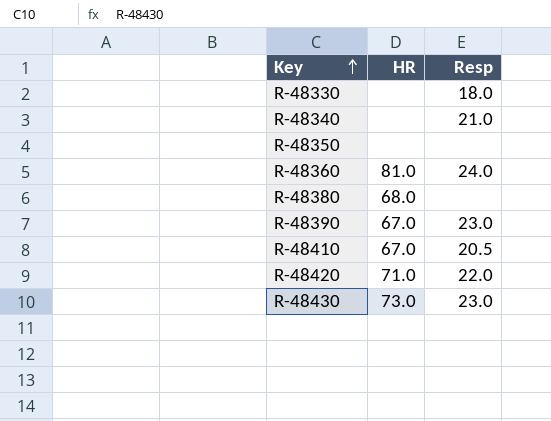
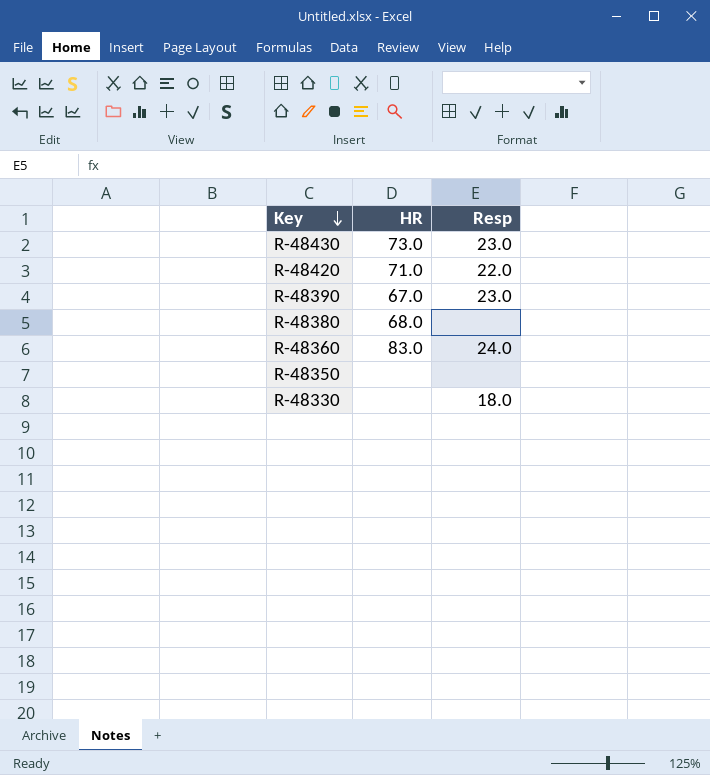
row order: Key ascending -> Key descending
row R-48340: none | 21.0 -> none
row R-48410: 67.0 | 20.5 -> none
R-48360 | HR: 81.0 -> 83.0

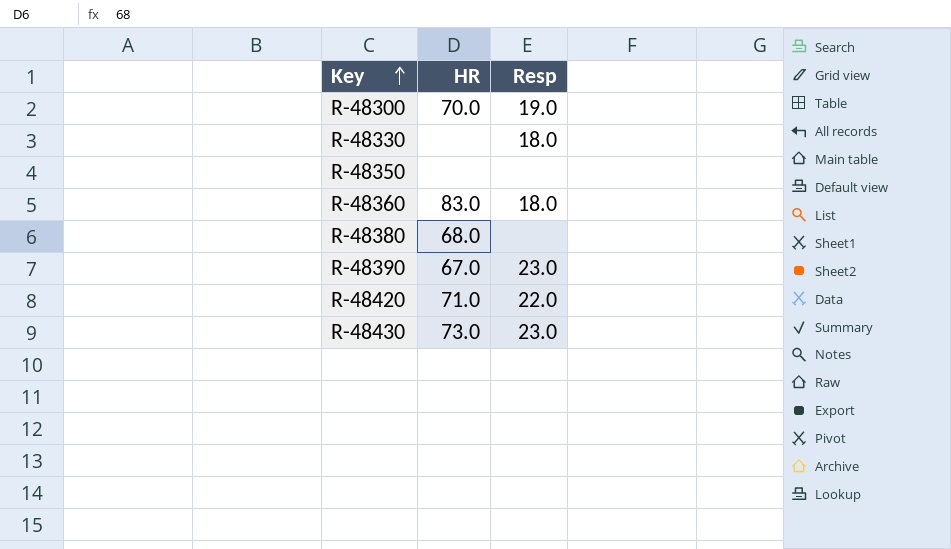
row order: Key descending -> Key ascending
row R-48300: none -> 70.0 | 19.0
R-48360 | Resp: 24.0 -> 18.0

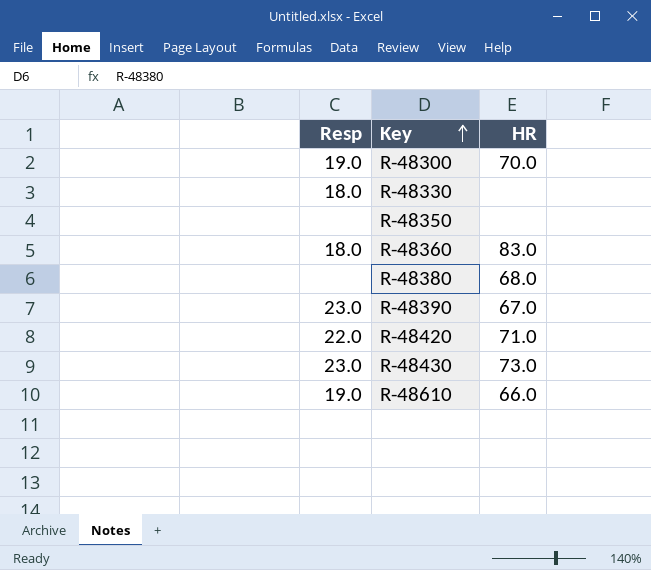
column Resp | position: 3 -> 1
row R-48610: none -> 19.0 | 66.0

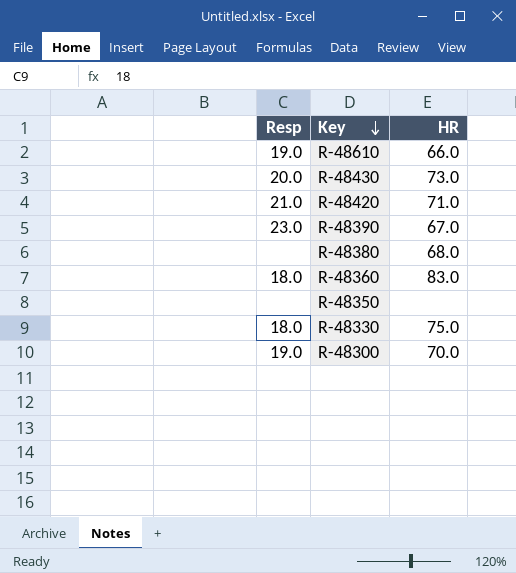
row order: Key ascending -> Key descending
R-48430 | Resp: 23.0 -> 20.0
R-48420 | Resp: 22.0 -> 21.0
R-48330 | HR: none -> 75.0

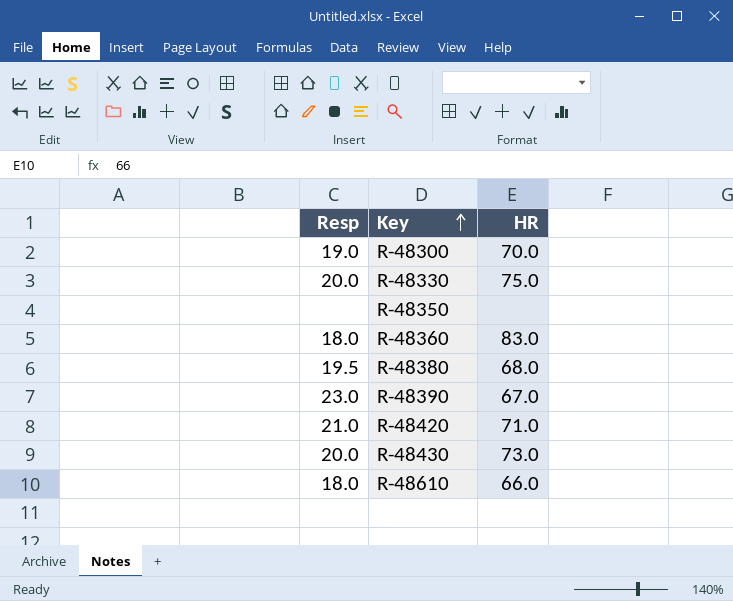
row order: Key descending -> Key ascending
R-48330 | Resp: 18.0 -> 20.0
R-48380 | Resp: none -> 19.5
R-48610 | Resp: 19.0 -> 18.0

